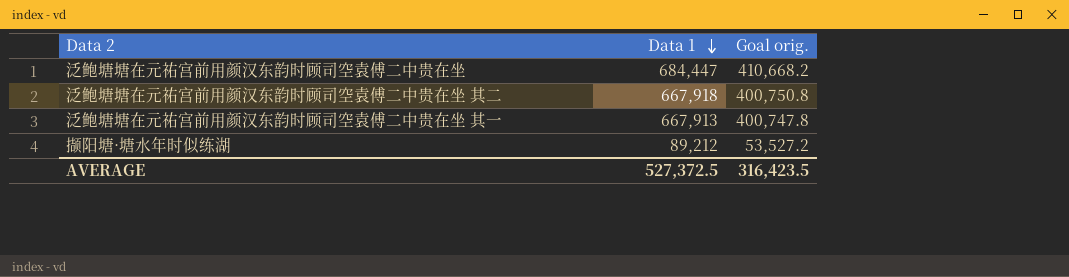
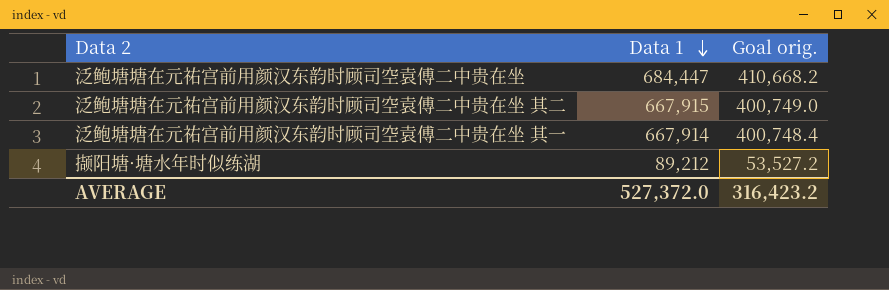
泛鲍塘塘在元祐宫前用颜汉东韵时顾司空袁傅二中贵在坐 其二 | Data 1: 667,918 -> 667,915
泛鲍塘塘在元祐宫前用颜汉东韵时顾司空袁傅二中贵在坐 其二 | Goal orig.: 400,750.8 -> 400,749.0
泛鲍塘塘在元祐宫前用颜汉东韵时顾司空袁傅二中贵在坐 其一 | Data 1: 667,913 -> 667,914
泛鲍塘塘在元祐宫前用颜汉东韵时顾司空袁傅二中贵在坐 其一 | Goal orig.: 400,747.8 -> 400,748.4
AVERAGE | Data 1: 527,372.5 -> 527,372.0
AVERAGE | Goal orig.: 316,423.5 -> 316,423.2

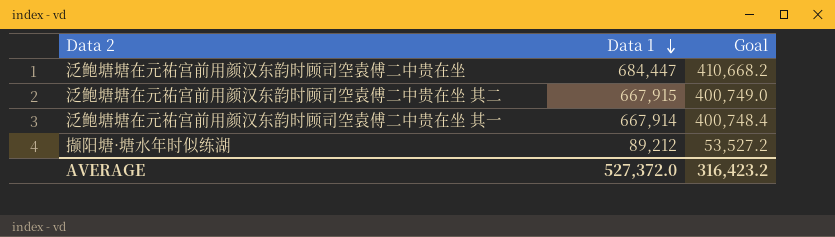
column name: Goal orig. -> Goal

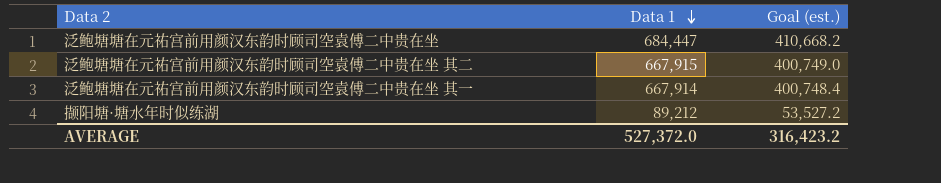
column name: Goal -> Goal (est.)

